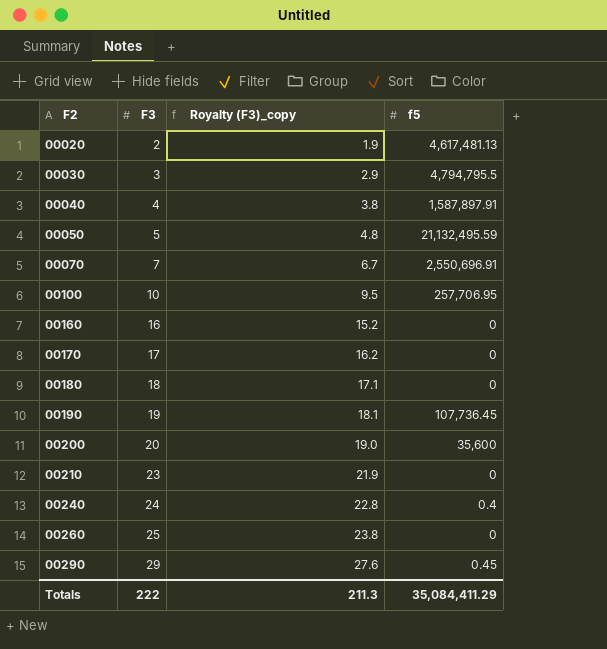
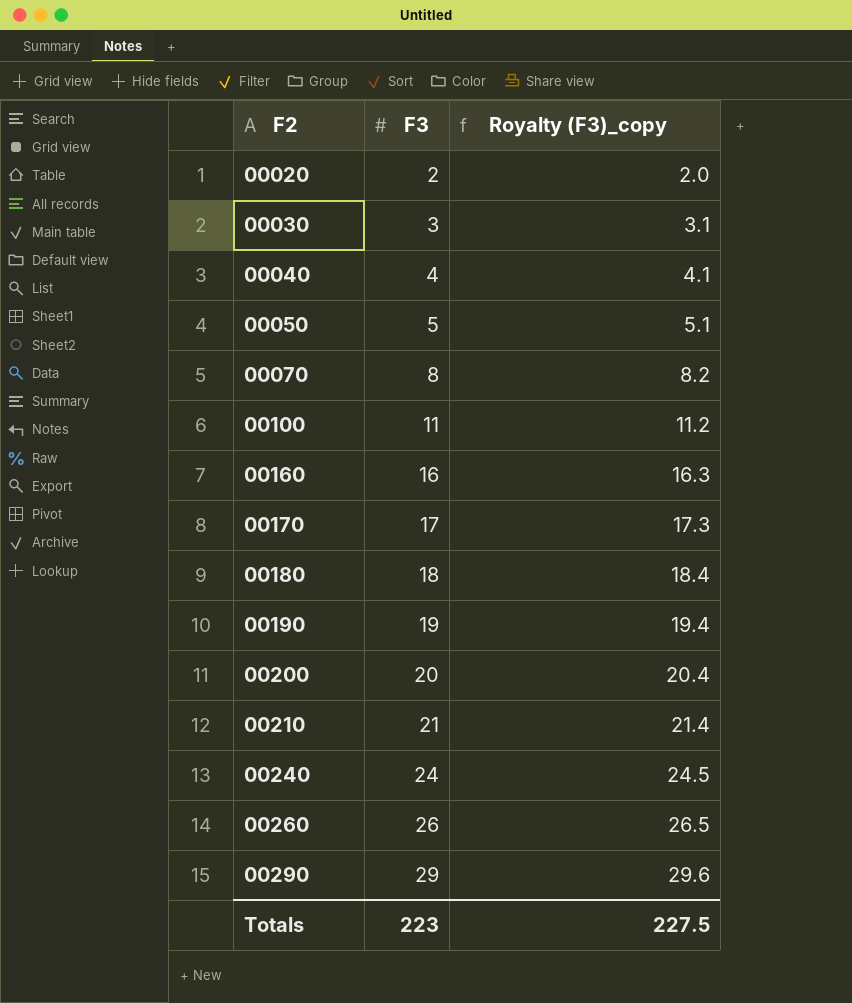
column f5 | position: 4 -> none
column Royalty (F3)_copy | formula: [F3] * 0.95 -> [F3] * 1.02
00070 | F3: 7 -> 8
00100 | F3: 10 -> 11
00210 | F3: 23 -> 21
00260 | F3: 25 -> 26
Totals | F3: 222 -> 223
Totals | Royalty (F3)_copy: 211.3 -> 227.5

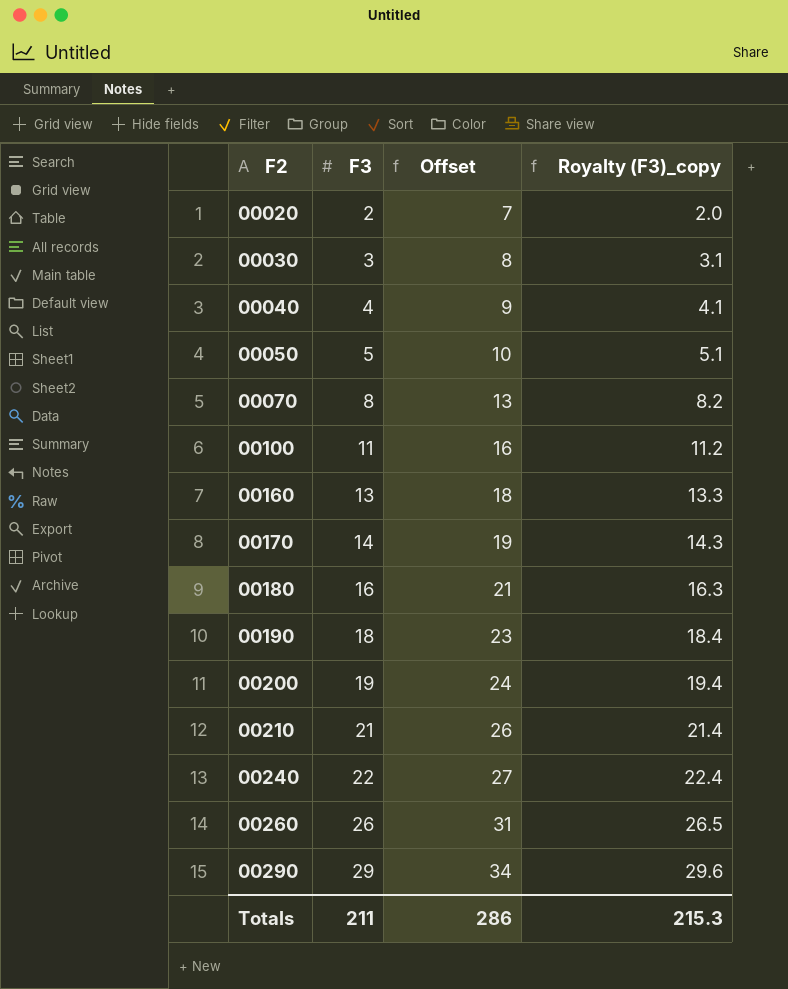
column Offset | formula: none -> [F3] + 5
00160 | F3: 16 -> 13
00160 | Royalty (F3)_copy: 16.3 -> 13.3
00170 | F3: 17 -> 14
00170 | Royalty (F3)_copy: 17.3 -> 14.3
00180 | F3: 18 -> 16
00180 | Royalty (F3)_copy: 18.4 -> 16.3
00190 | F3: 19 -> 18
00190 | Royalty (F3)_copy: 19.4 -> 18.4
00200 | F3: 20 -> 19
00200 | Royalty (F3)_copy: 20.4 -> 19.4
00240 | F3: 24 -> 22
00240 | Royalty (F3)_copy: 24.5 -> 22.4
Totals | F3: 223 -> 211
Totals | Royalty (F3)_copy: 227.5 -> 215.3

